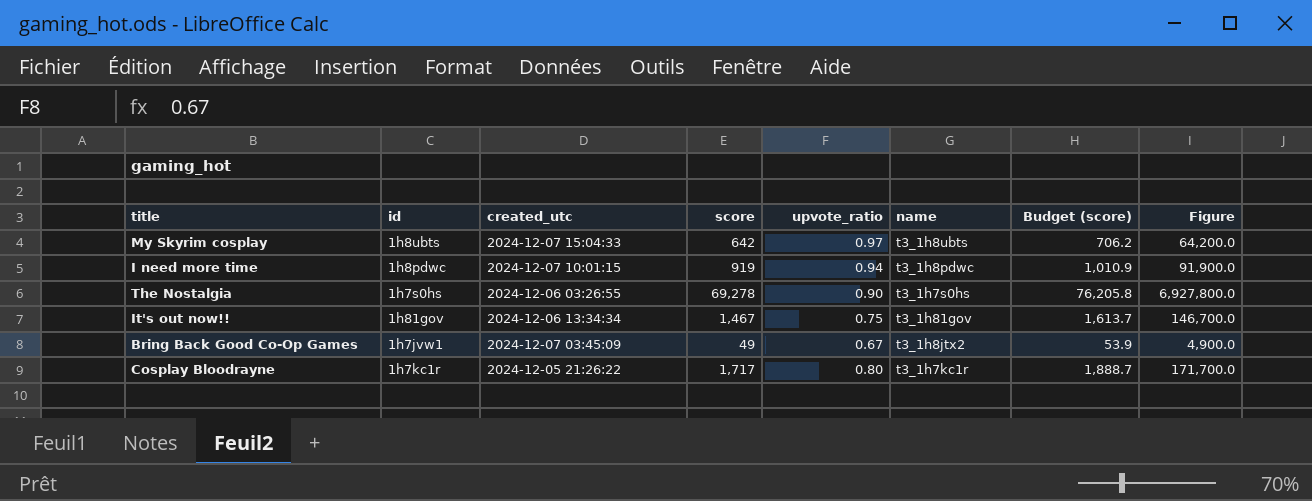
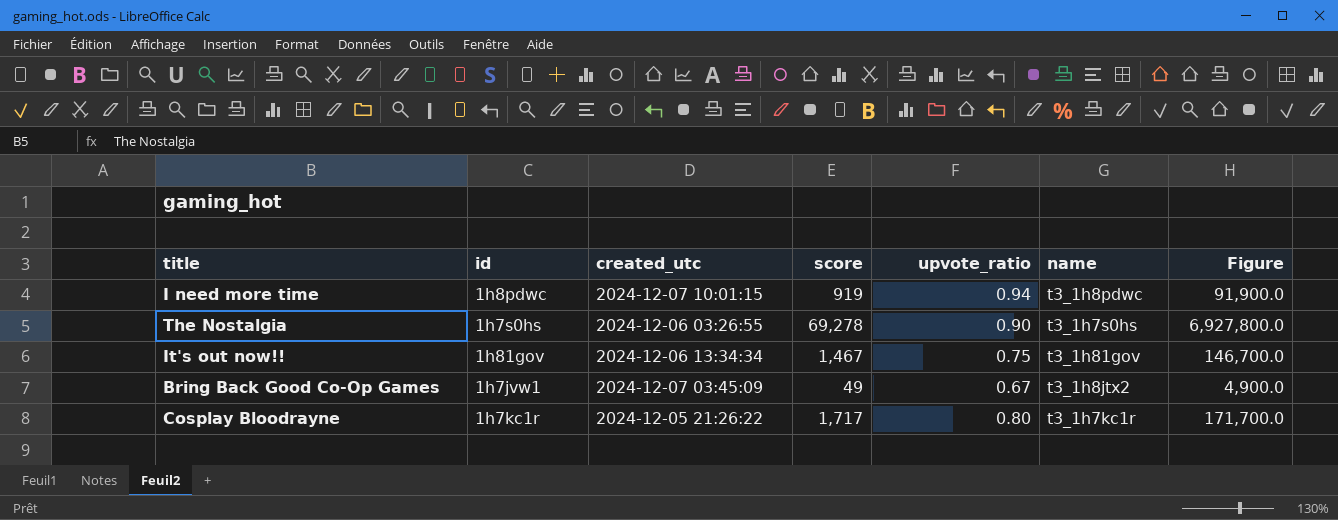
column Budget (score) | formula: [score] * 1.1 -> none
row My Skyrim cosplay: 1h8ubts | 2024-12-07 15:04:33 | 642 | 0.97 | t3_1h8ubts | 706.2 | 64,200.0 -> none

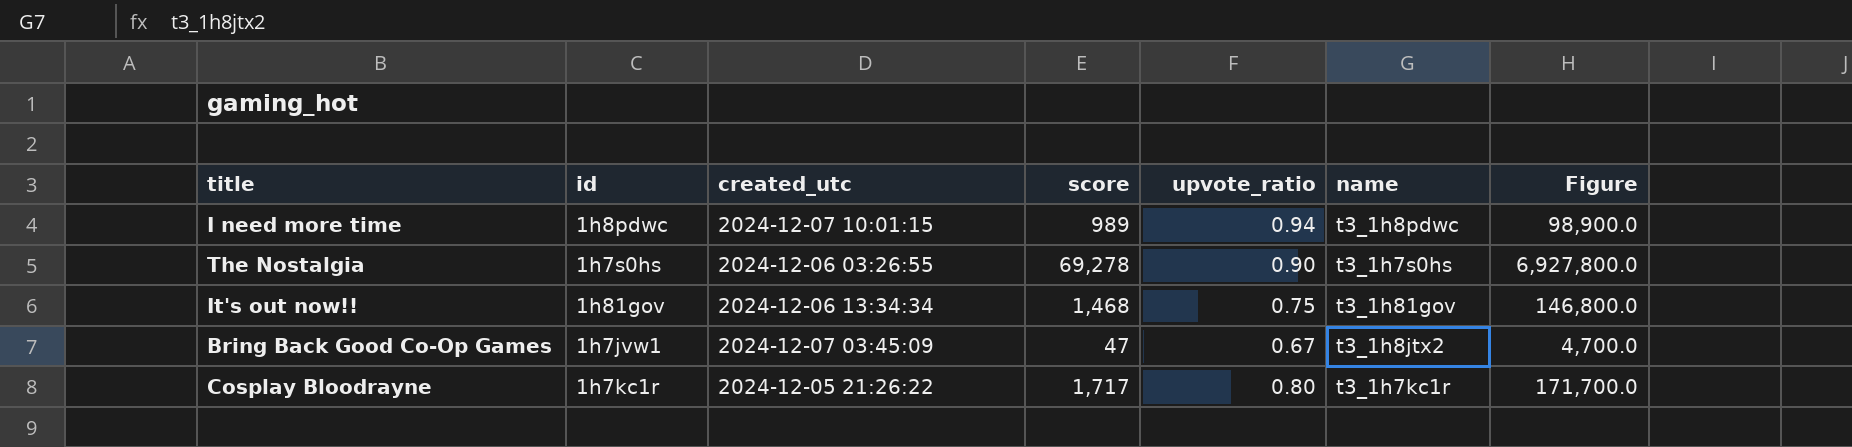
I need more time | score: 919 -> 989
I need more time | Figure: 91,900.0 -> 98,900.0
It's out now!! | score: 1,467 -> 1,468
It's out now!! | Figure: 146,700.0 -> 146,800.0
Bring Back Good Co-Op Games | score: 49 -> 47
Bring Back Good Co-Op Games | Figure: 4,900.0 -> 4,700.0

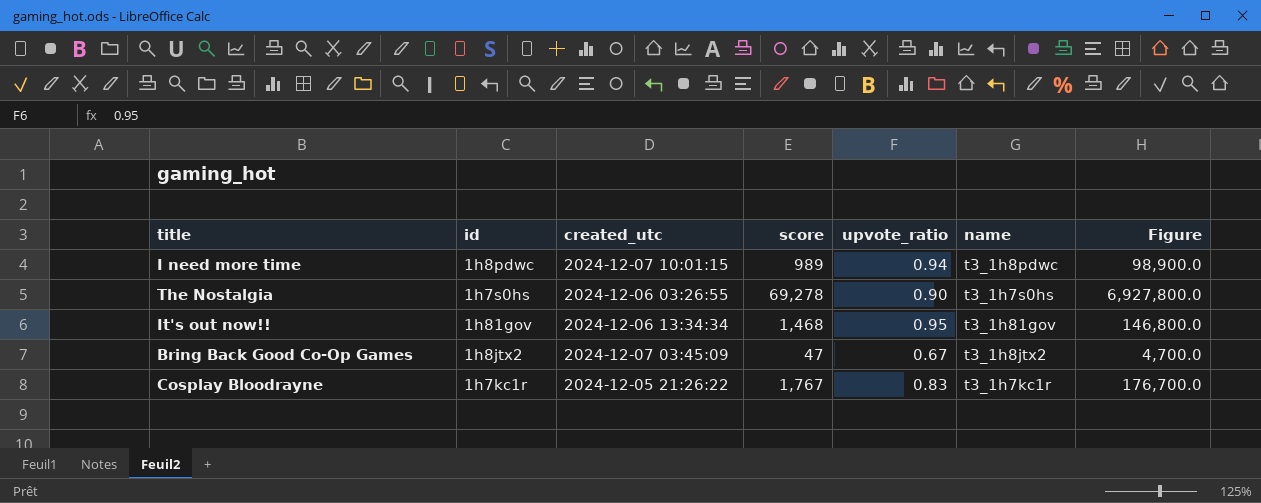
It's out now!! | upvote_ratio: 0.75 -> 0.95
Bring Back Good Co-Op Games | id: 1h7jvw1 -> 1h8jtx2
Cosplay Bloodrayne | score: 1,717 -> 1,767
Cosplay Bloodrayne | upvote_ratio: 0.80 -> 0.83
Cosplay Bloodrayne | Figure: 171,700.0 -> 176,700.0

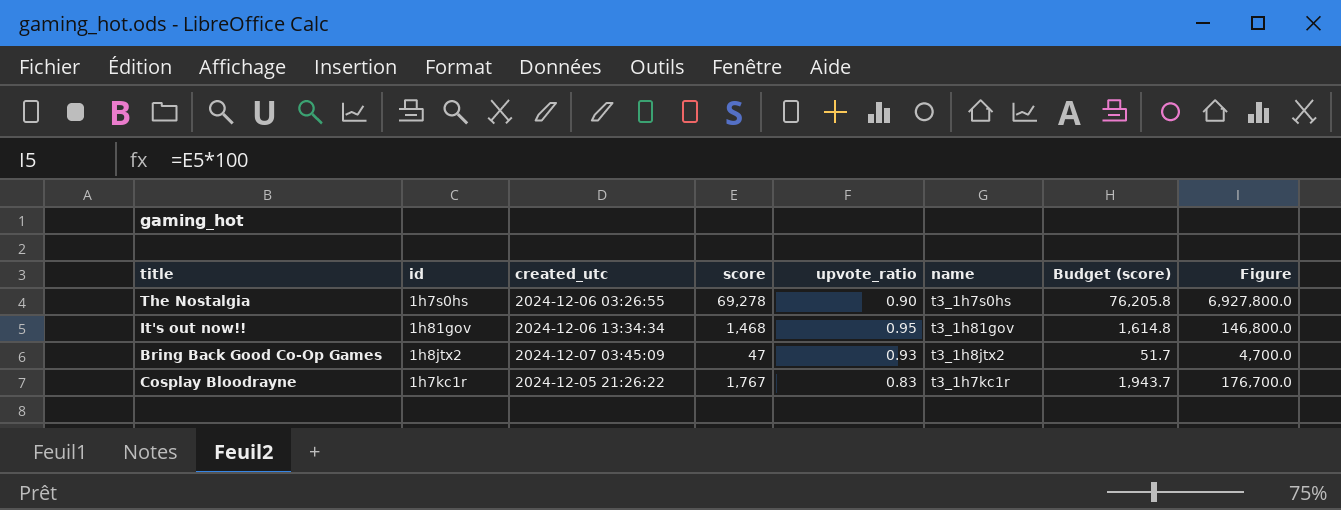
column Budget (score) | formula: none -> [score] * 1.1
row I need more time: 1h8pdwc | 2024-12-07 10:01:15 | 989 | 0.94 | t3_1h8pdwc | 98,900.0 -> none
Bring Back Good Co-Op Games | upvote_ratio: 0.67 -> 0.93

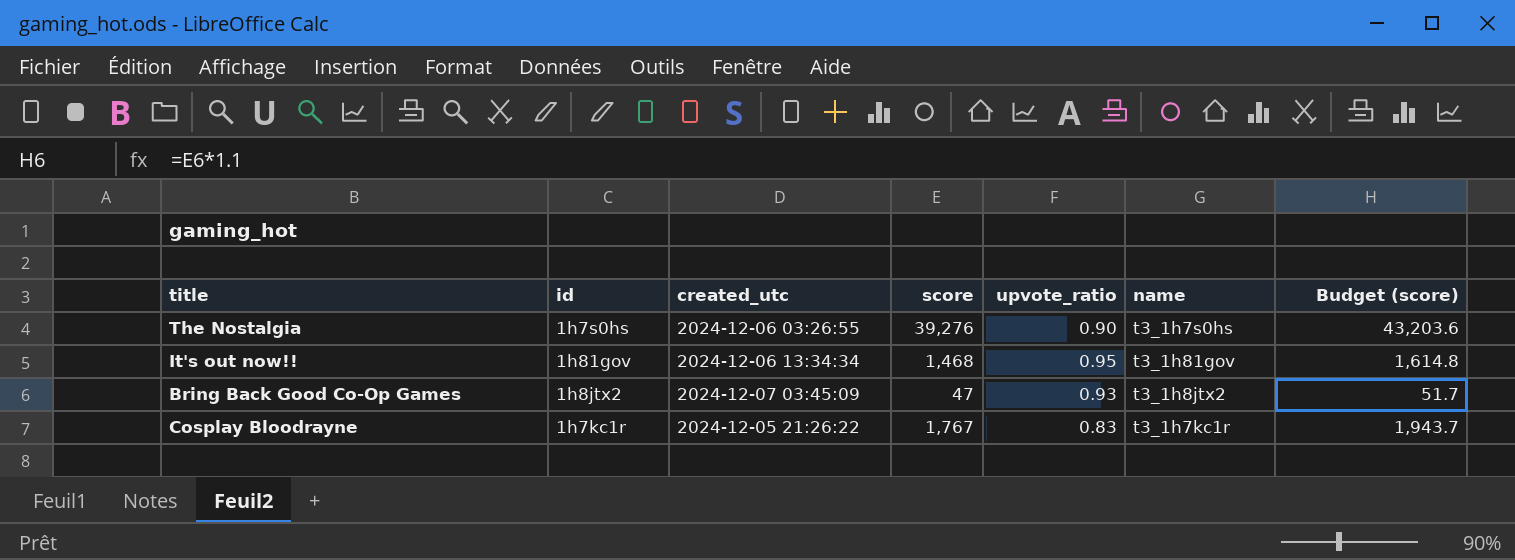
column Figure | formula: [score] * 100 -> none
The Nostalgia | score: 69,278 -> 39,276
The Nostalgia | Budget (score): 76,205.8 -> 43,203.6

